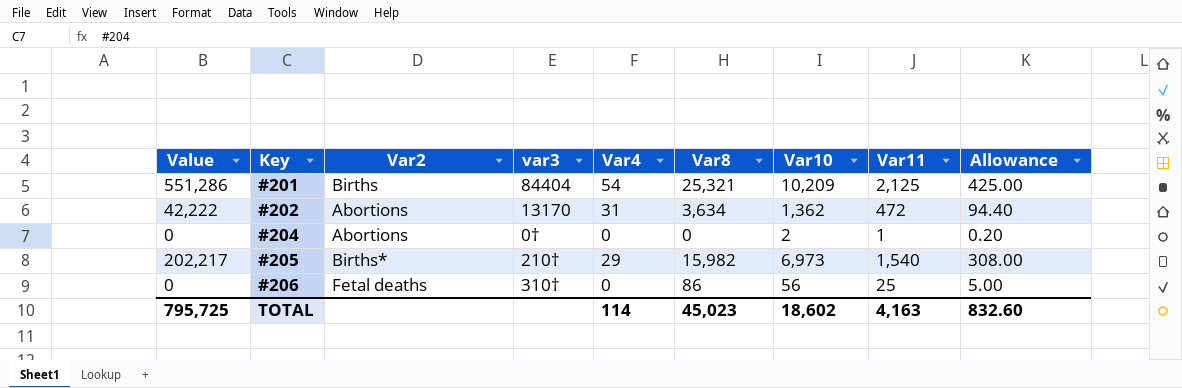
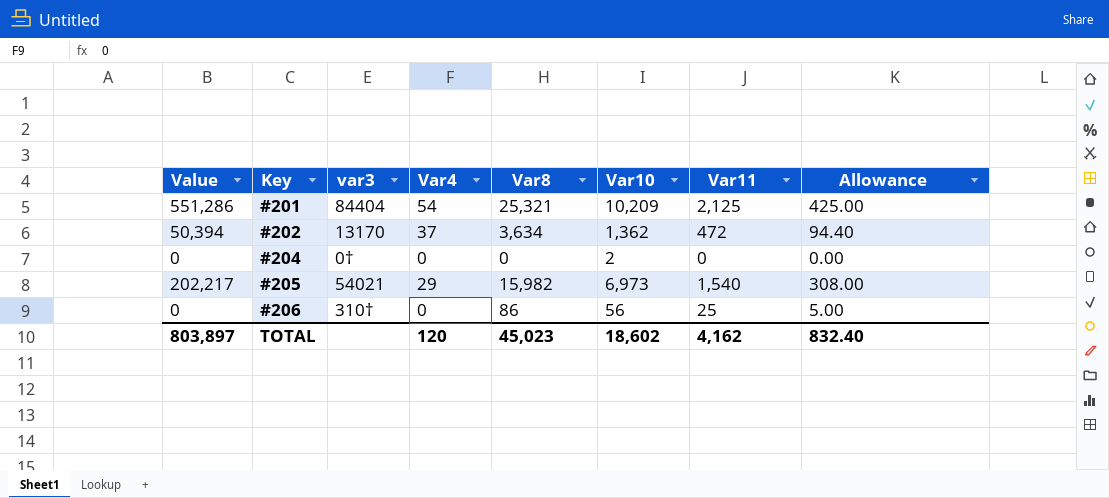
column Var2 | position: 3 -> none
#202 | Value: 42,222 -> 50,394
#202 | Var4: 31 -> 37
#204 | Var11: 1 -> 0
#204 | Allowance: 0.20 -> 0.00
#205 | var3: 210† -> 54021
TOTAL | Value: 795,725 -> 803,897
TOTAL | Var4: 114 -> 120
TOTAL | Var11: 4,163 -> 4,162
TOTAL | Allowance: 832.60 -> 832.40

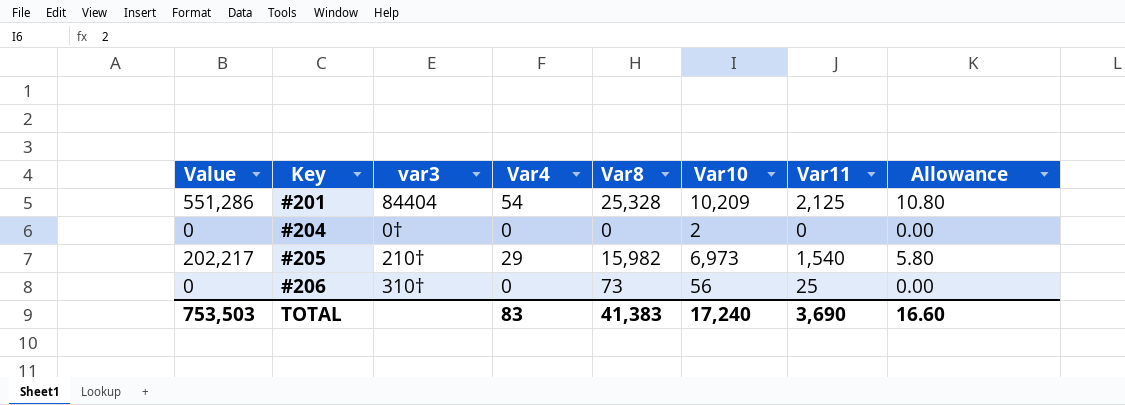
column Allowance | formula: [Var11] * 0.2 -> [Var4] * 0.2
row #202: 50,394 | 13170 | 37 | 3,634 | 1,362 | 472 | 94.40 -> none
#201 | Var8: 25,321 -> 25,328
#205 | var3: 54021 -> 210†
#206 | Var8: 86 -> 73
TOTAL | Value: 803,897 -> 753,503
TOTAL | Var4: 120 -> 83
TOTAL | Var8: 45,023 -> 41,383
TOTAL | Var10: 18,602 -> 17,240
TOTAL | Var11: 4,162 -> 3,690
TOTAL | Allowance: 832.40 -> 16.60

